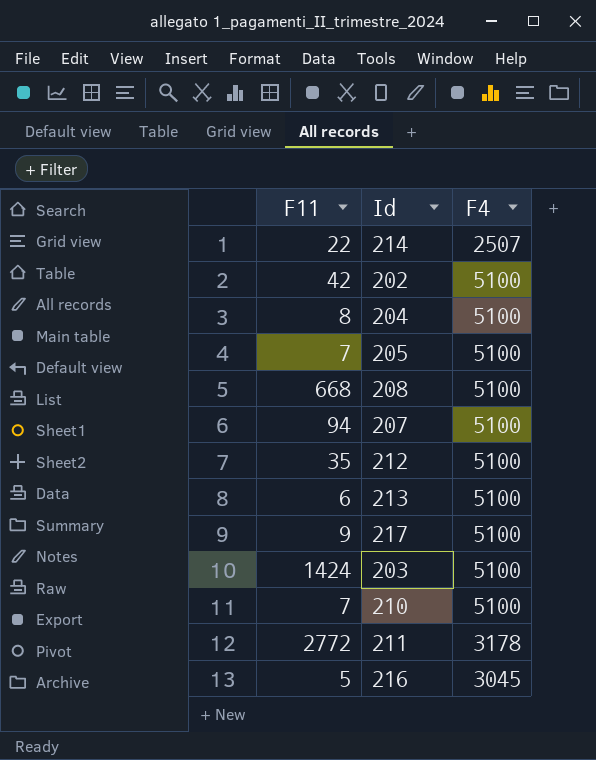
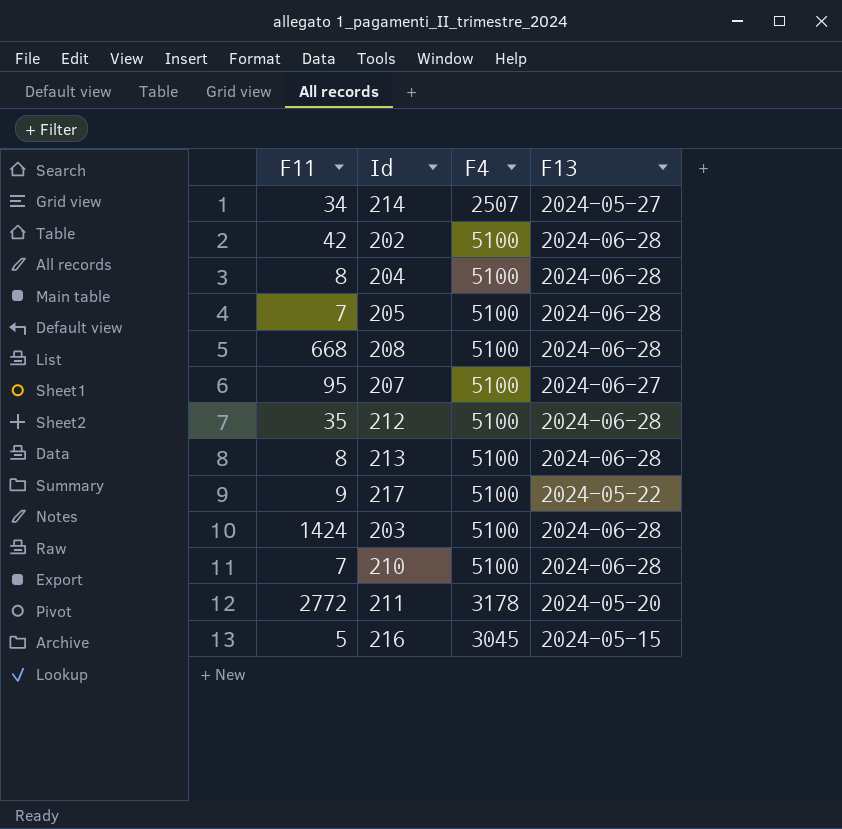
column F13 | position: none -> 4
214 | F11: 22 -> 34
207 | F11: 94 -> 95
213 | F11: 6 -> 8

